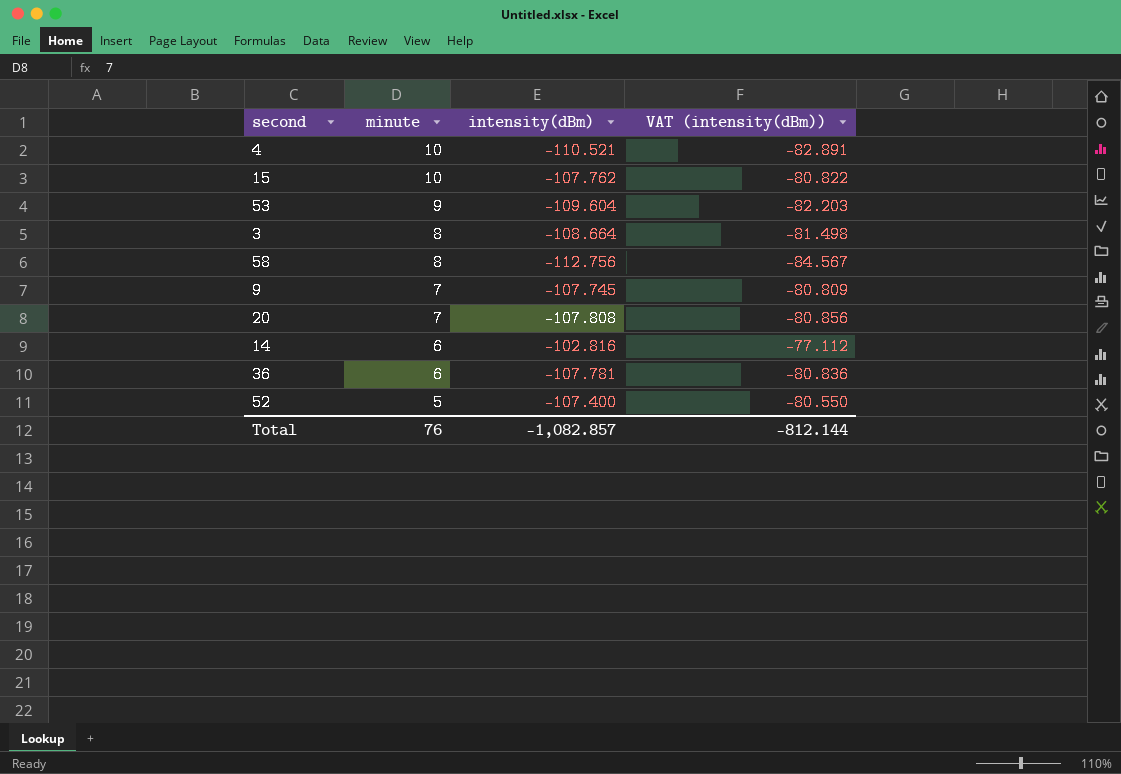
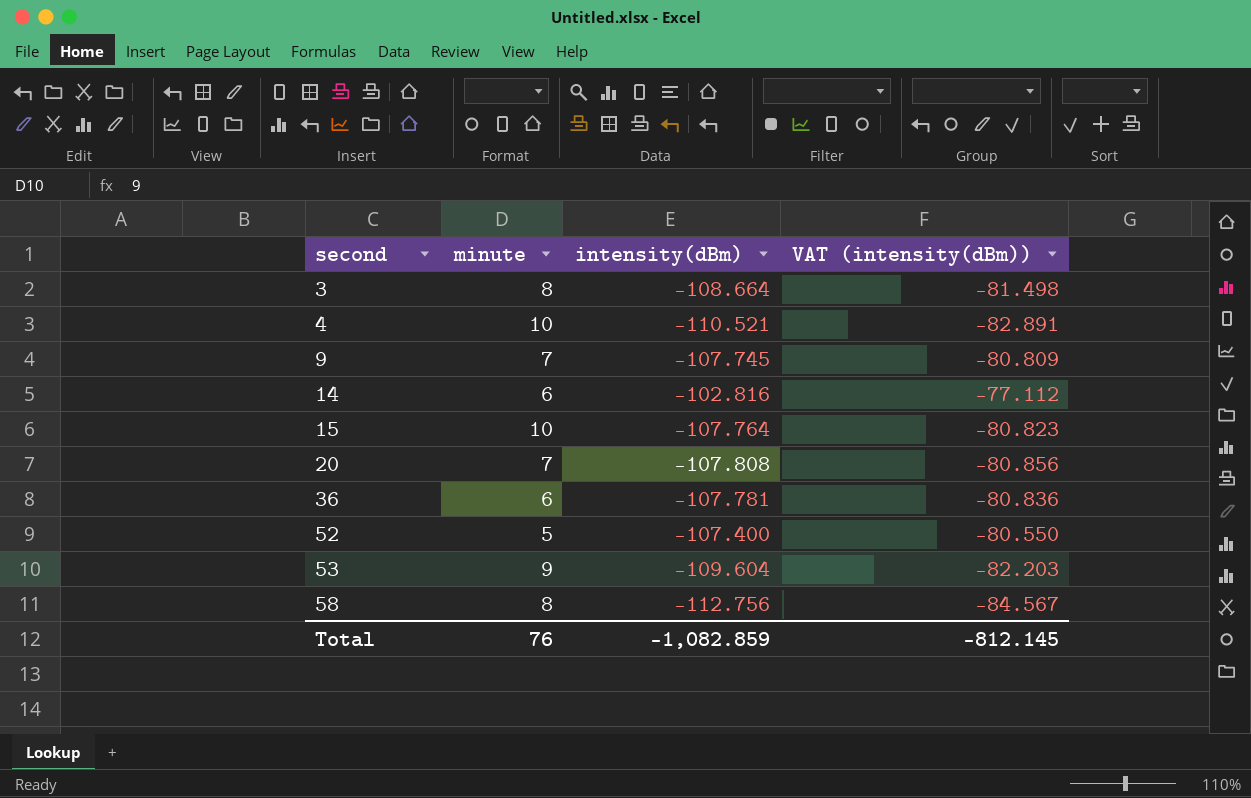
row order: minute descending -> second ascending
15 | intensity(dBm): -107.762 -> -107.764
15 | VAT (intensity(dBm)): -80.822 -> -80.823
Total | intensity(dBm): -1,082.857 -> -1,082.859
Total | VAT (intensity(dBm)): -812.144 -> -812.145

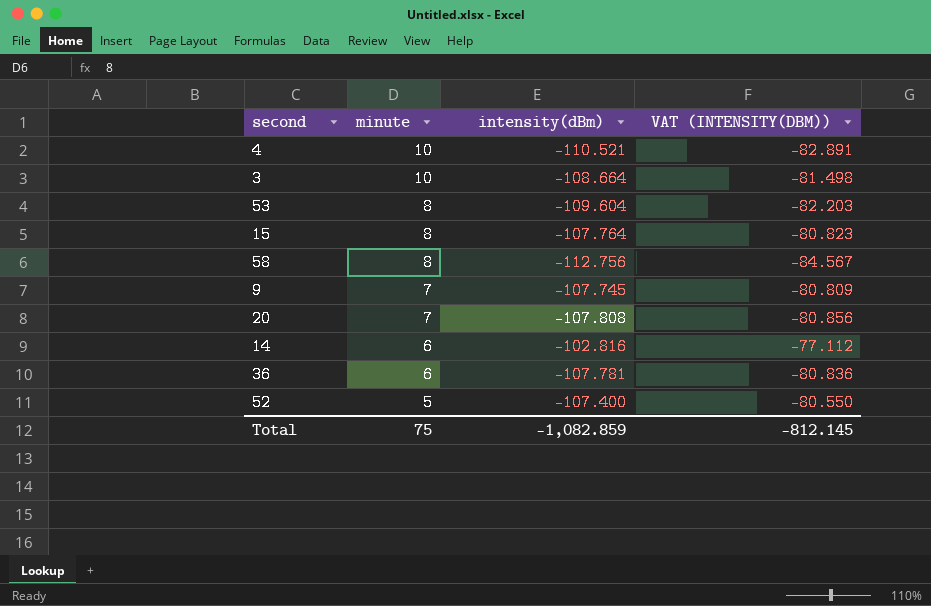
row order: second ascending -> minute descending
column name: VAT (intensity(dBm)) -> VAT (INTENSITY(DBM))
3 | minute: 8 -> 10
53 | minute: 9 -> 8
15 | minute: 10 -> 8
Total | minute: 76 -> 75

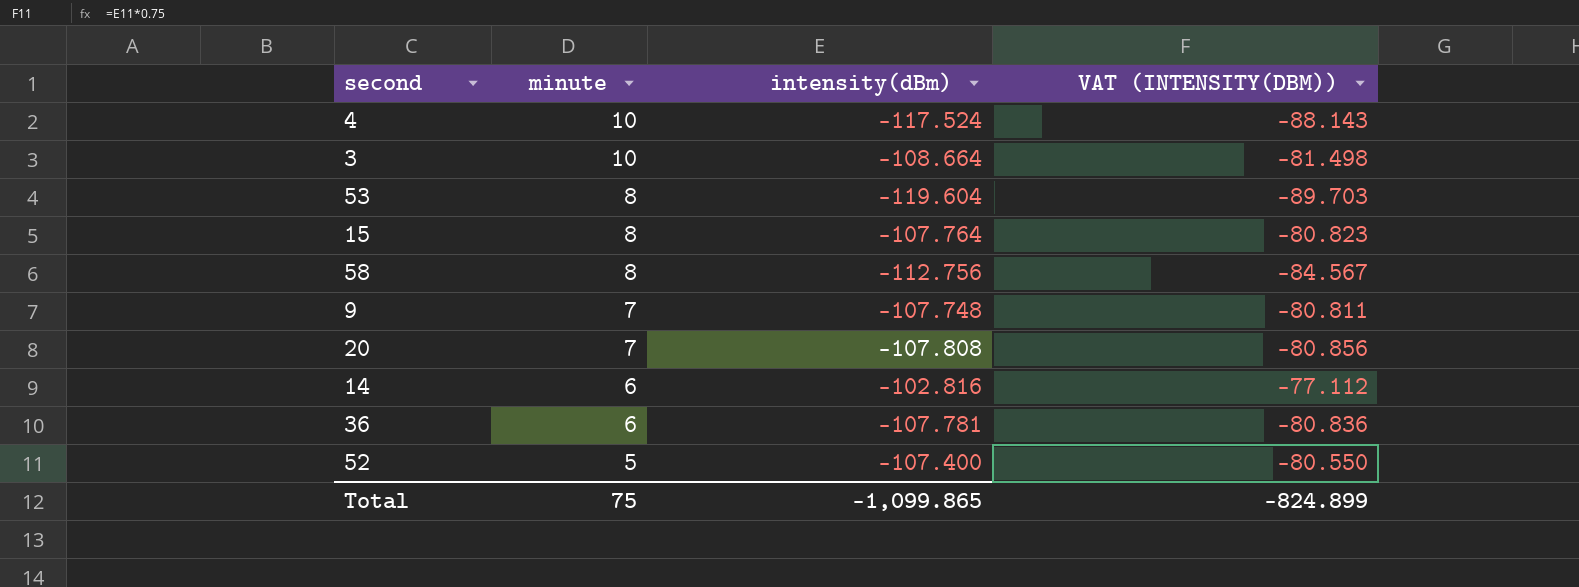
4 | intensity(dBm): -110.521 -> -117.524
4 | VAT (INTENSITY(DBM)): -82.891 -> -88.143
53 | intensity(dBm): -109.604 -> -119.604
53 | VAT (INTENSITY(DBM)): -82.203 -> -89.703
9 | intensity(dBm): -107.745 -> -107.748
9 | VAT (INTENSITY(DBM)): -80.809 -> -80.811
Total | intensity(dBm): -1,082.859 -> -1,099.865
Total | VAT (INTENSITY(DBM)): -812.145 -> -824.899

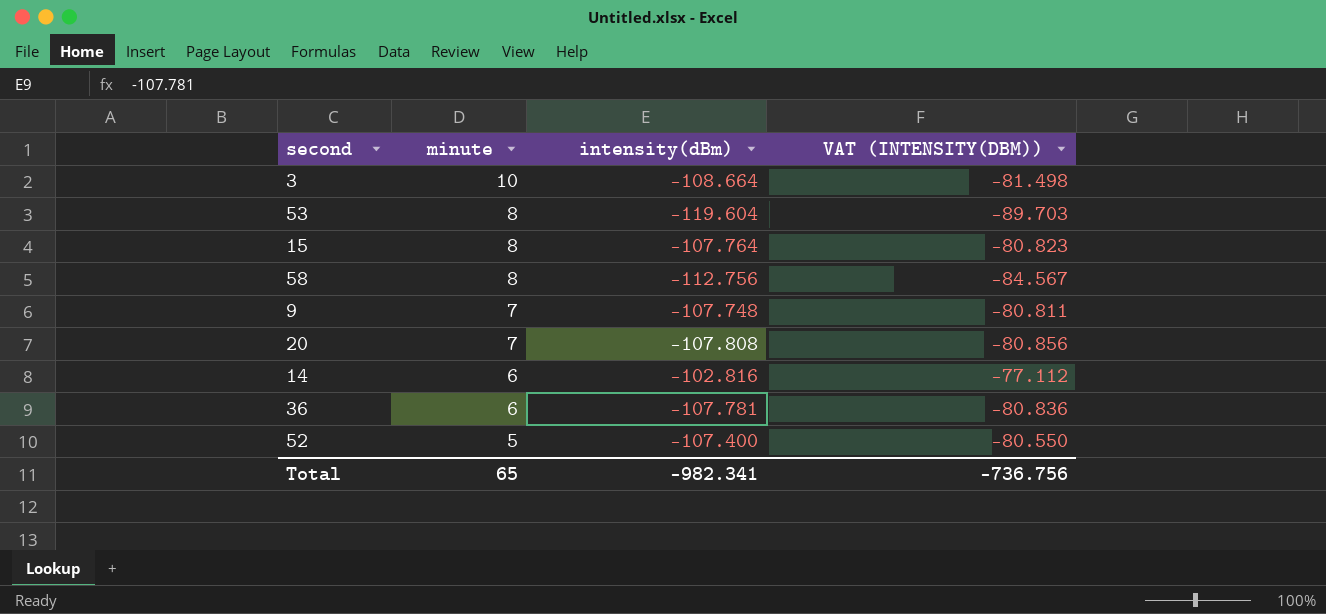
row 4: 10 | -117.524 | -88.143 -> none
Total | minute: 75 -> 65
Total | intensity(dBm): -1,099.865 -> -982.341
Total | VAT (INTENSITY(DBM)): -824.899 -> -736.756

